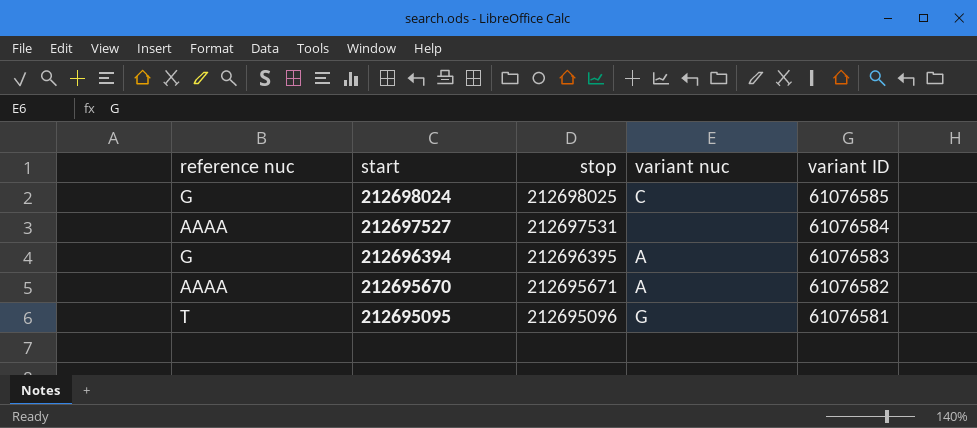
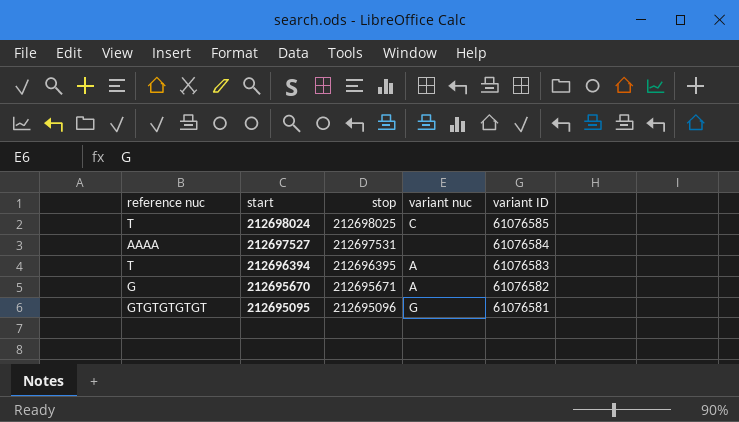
212698024 | reference nuc: G -> T
212696394 | reference nuc: G -> T
212695670 | reference nuc: AAAA -> G
212695095 | reference nuc: T -> GTGTGTGTGT

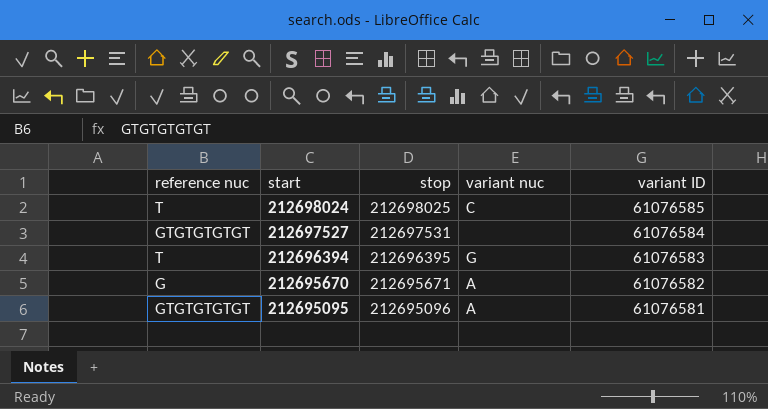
212697527 | reference nuc: AAAA -> GTGTGTGTGT
212696394 | variant nuc: A -> G
212695095 | variant nuc: G -> A

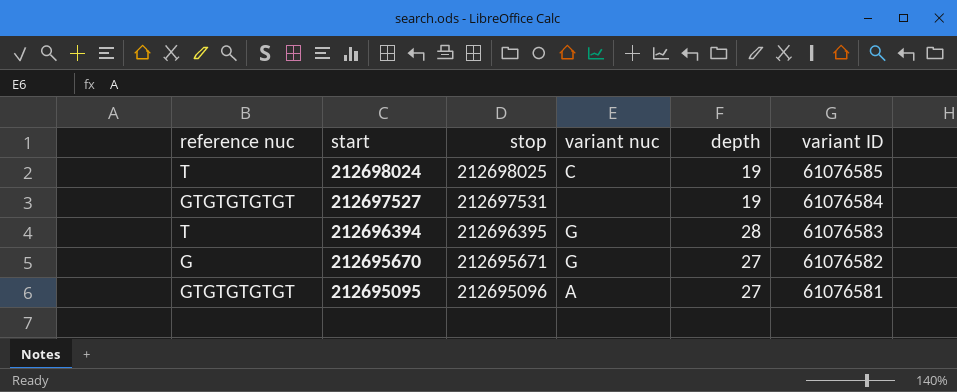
column depth | position: none -> 5
212695670 | variant nuc: A -> G

